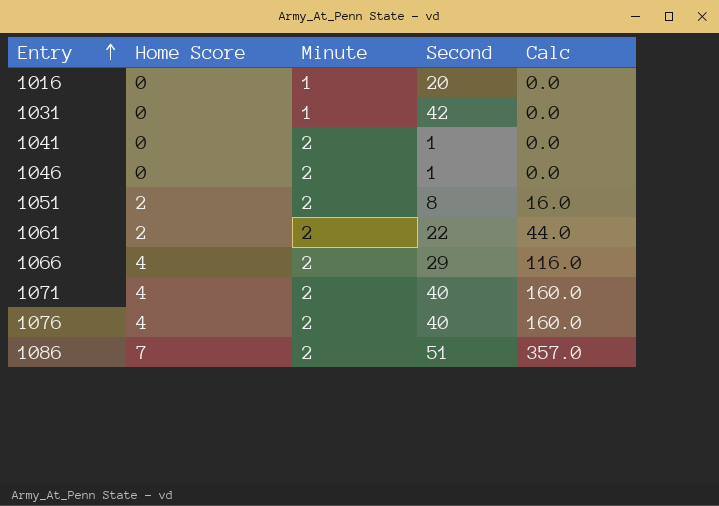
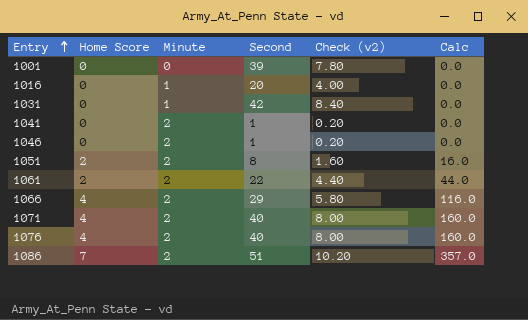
column Check (v2) | formula: none -> [Second] * 0.2
row 1001: none -> 0 | 0 | 39 | 7.80 | 0.0

